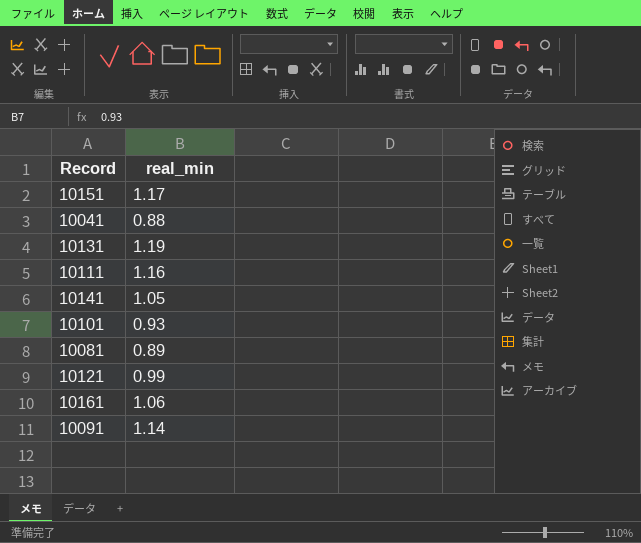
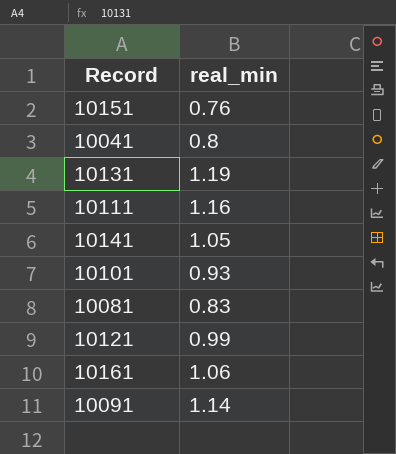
10151 | real_min: 1.17 -> 0.76
10041 | real_min: 0.88 -> 0.8
10081 | real_min: 0.89 -> 0.83

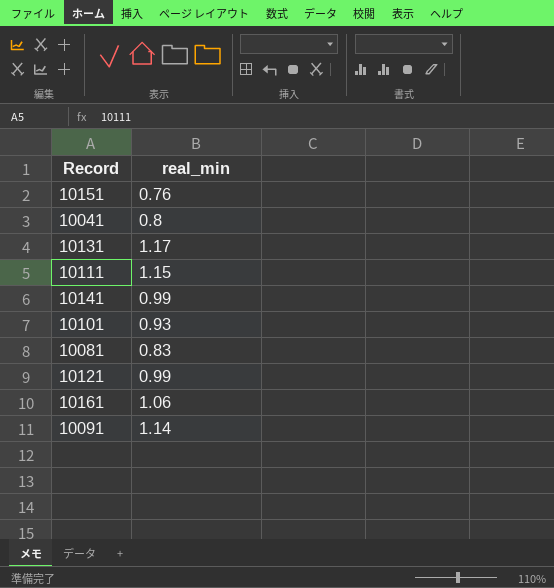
10131 | real_min: 1.19 -> 1.17
10111 | real_min: 1.16 -> 1.15
10141 | real_min: 1.05 -> 0.99

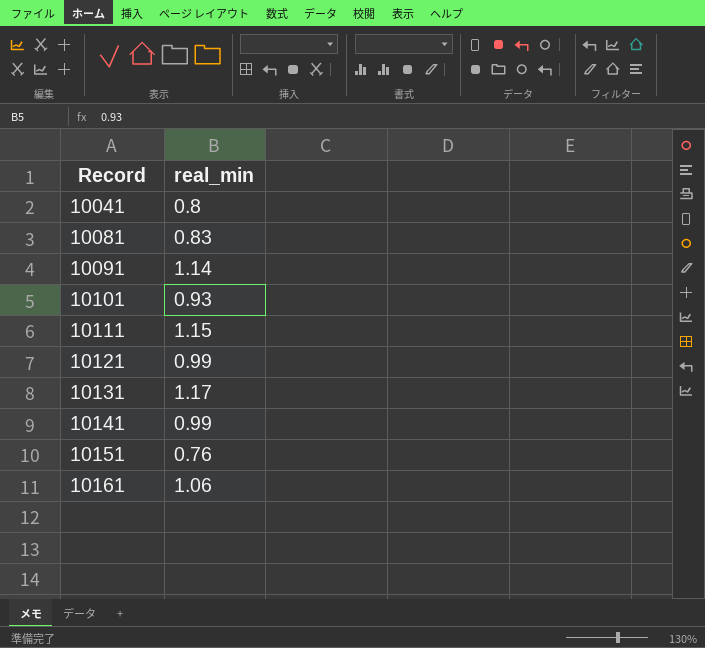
row order: none -> Record ascending

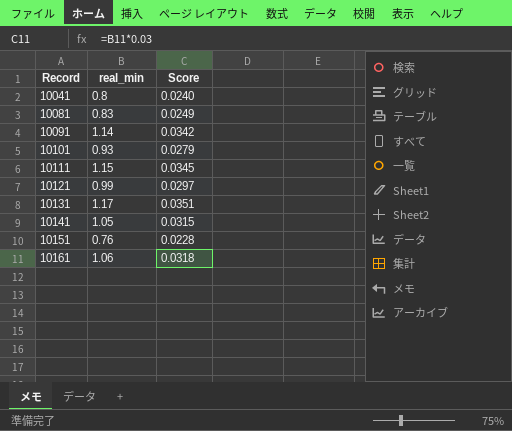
column Score | formula: none -> [real_min] * 0.03
10141 | real_min: 0.99 -> 1.05

